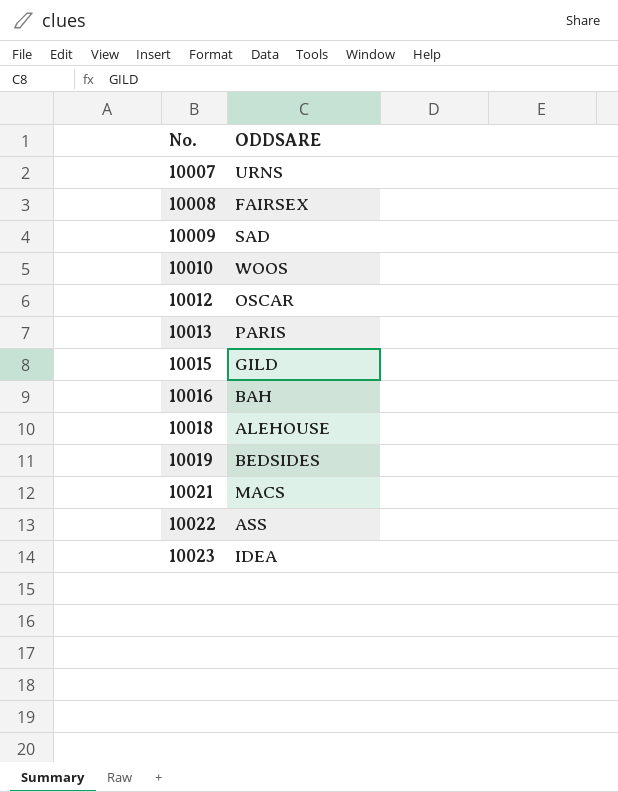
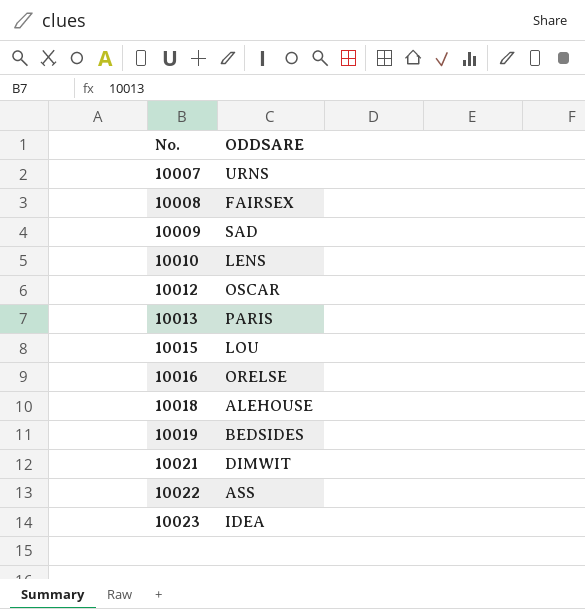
10010 | ODDSARE: WOOS -> LENS
10015 | ODDSARE: GILD -> LOU
10016 | ODDSARE: BAH -> ORELSE
10021 | ODDSARE: MACS -> DIMWIT

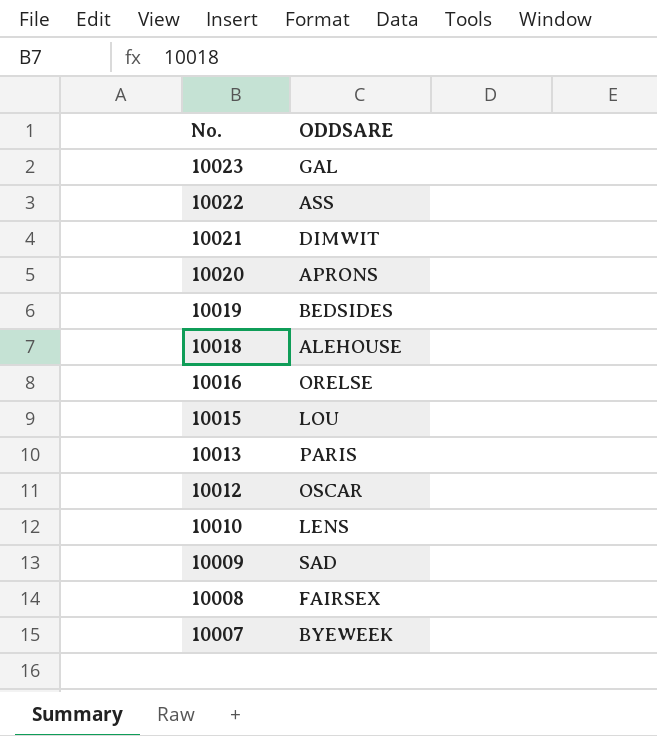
row order: No. ascending -> No. descending
10023 | ODDSARE: IDEA -> GAL
row 10020: none -> APRONS
10007 | ODDSARE: URNS -> BYEWEEK

